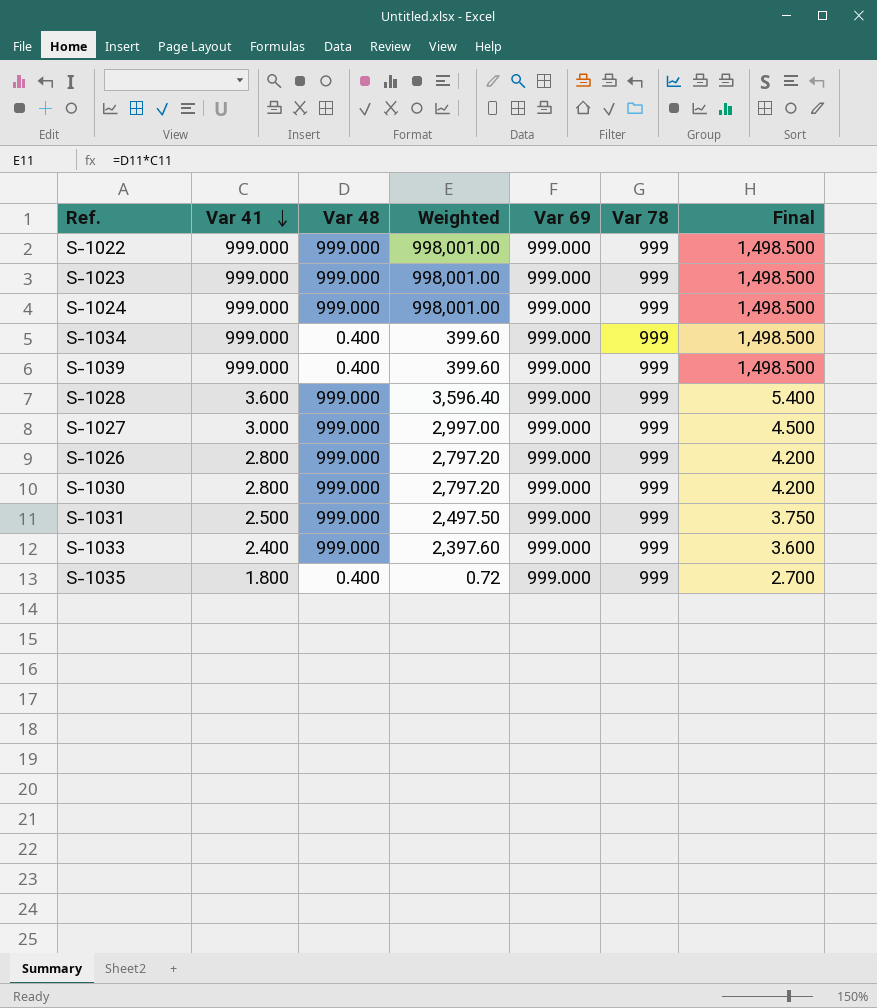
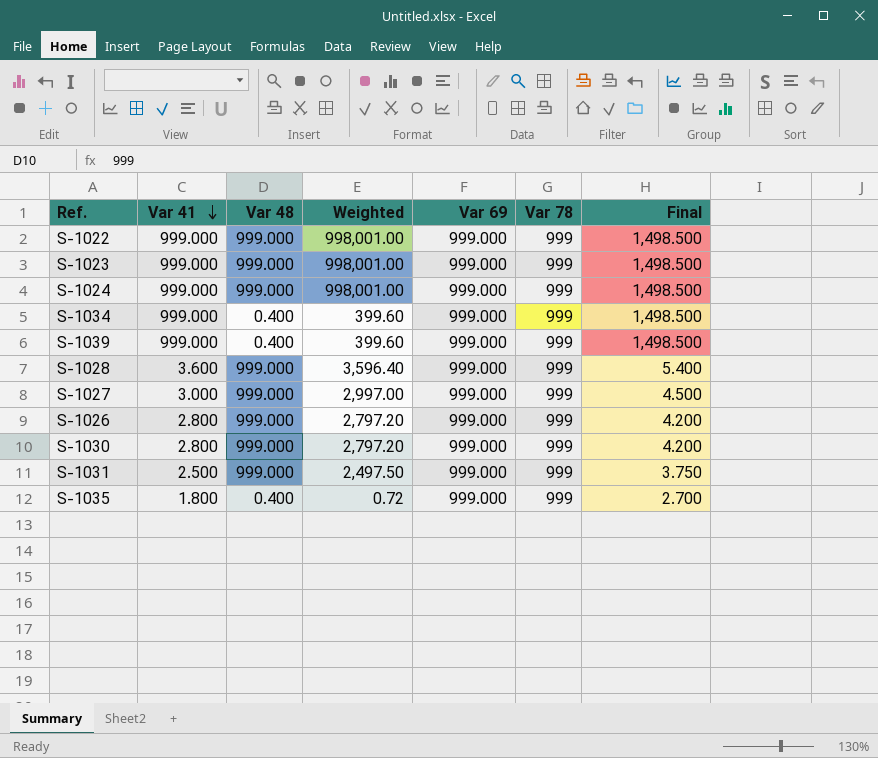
row S-1033: 2.400 | 999.000 | 2,397.60 | 999.000 | 999 | 3.600 -> none

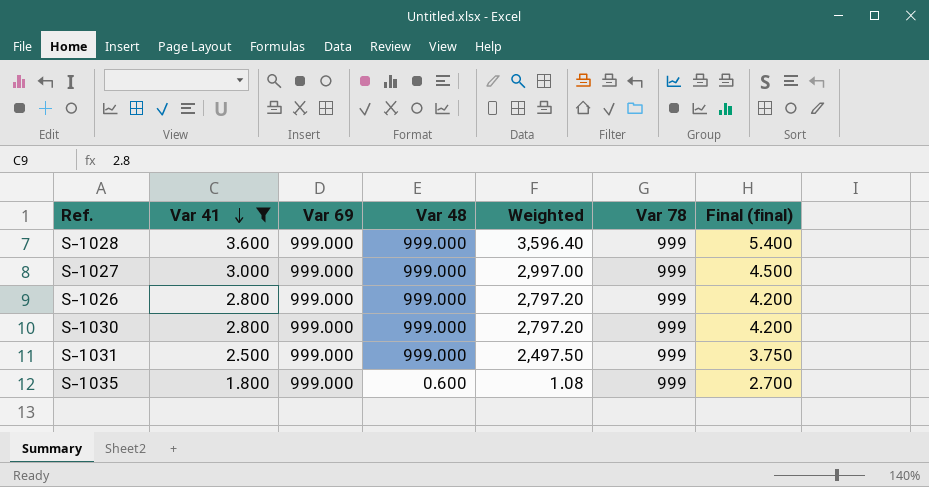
filter: none -> Var 41 != 999.000
column Var 69 | position: 5 -> 3
column name: Final -> Final (final)
S-1035 | Var 48: 0.400 -> 0.600
S-1035 | Weighted: 0.72 -> 1.08

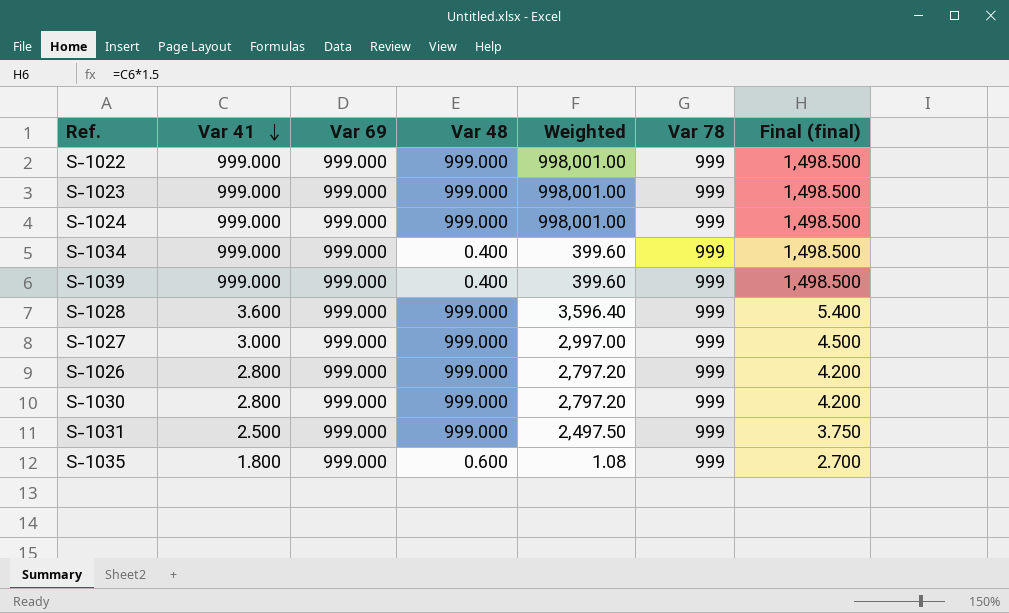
filter: Var 41 != 999.000 -> none

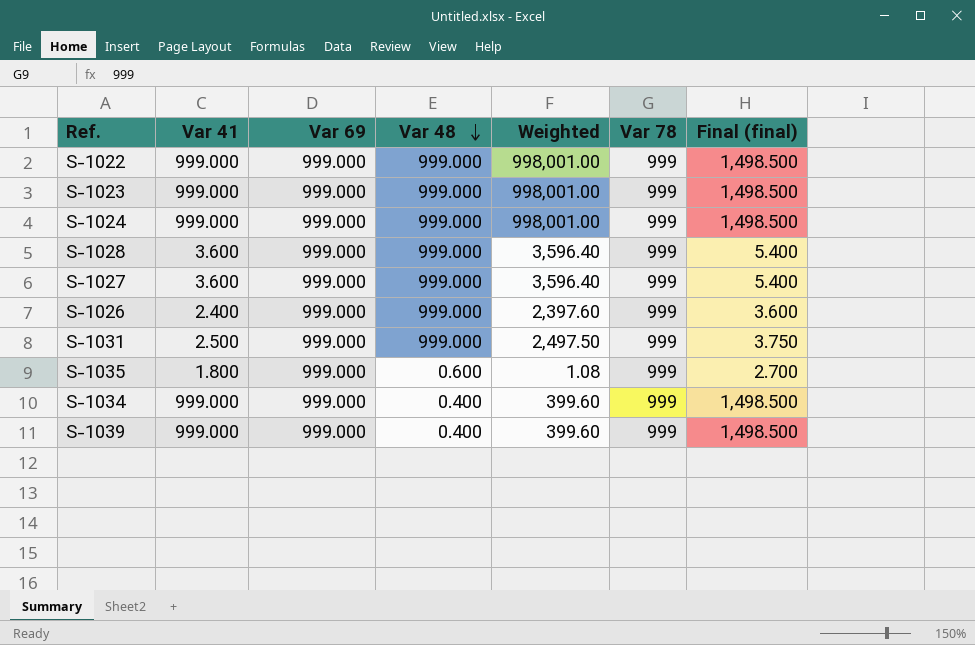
row order: Var 41 descending -> Var 48 descending
row S-1030: 2.800 | 999.000 | 999.000 | 2,797.20 | 999 | 4.200 -> none
S-1027 | Var 41: 3.000 -> 3.600
S-1027 | Weighted: 2,997.00 -> 3,596.40
S-1027 | Final (final): 4.500 -> 5.400
S-1026 | Var 41: 2.800 -> 2.400
S-1026 | Weighted: 2,797.20 -> 2,397.60
S-1026 | Final (final): 4.200 -> 3.600

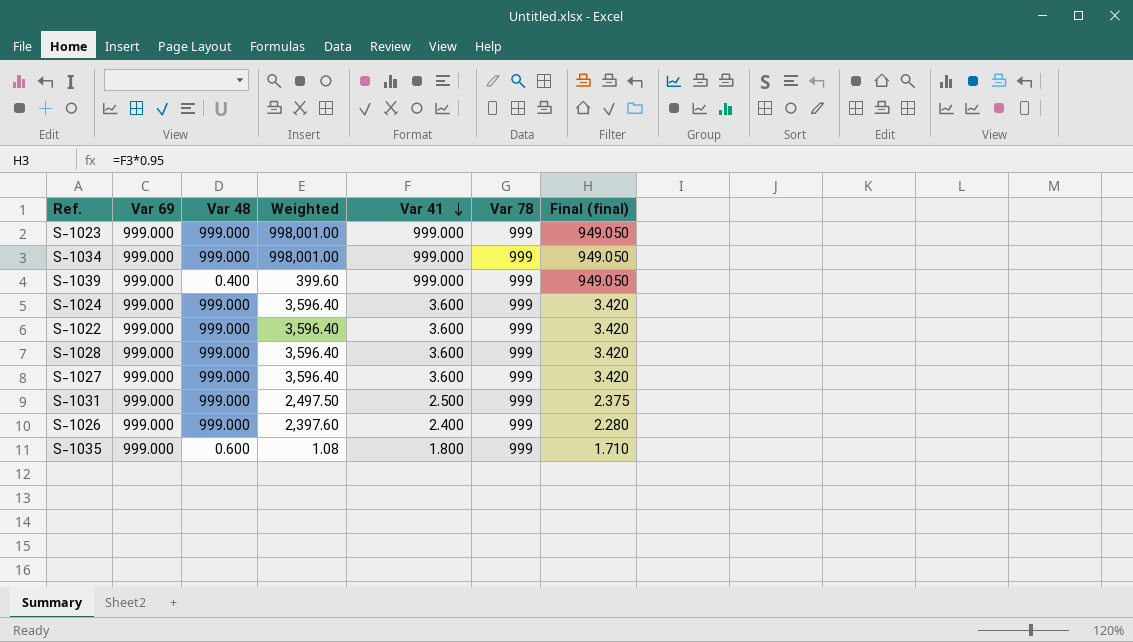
row order: Var 48 descending -> Var 41 descending
column Var 41 | position: 2 -> 5
column Final (final) | formula: [Var 41] * 1.5 -> [Var 41] * 0.95
S-1034 | Var 48: 0.400 -> 999.000
S-1034 | Weighted: 399.60 -> 998,001.00
S-1024 | Weighted: 998,001.00 -> 3,596.40
S-1024 | Var 41: 999.000 -> 3.600
S-1022 | Weighted: 998,001.00 -> 3,596.40
S-1022 | Var 41: 999.000 -> 3.600

